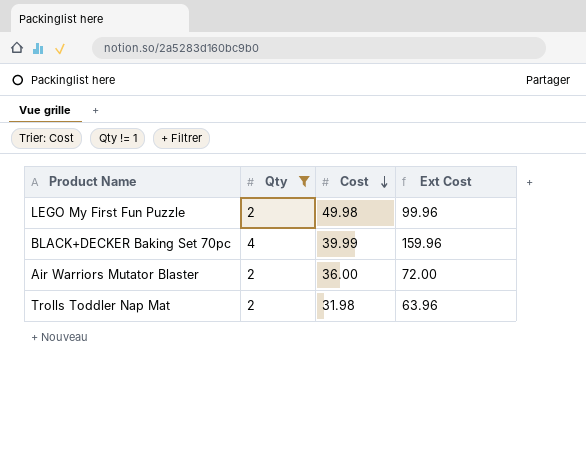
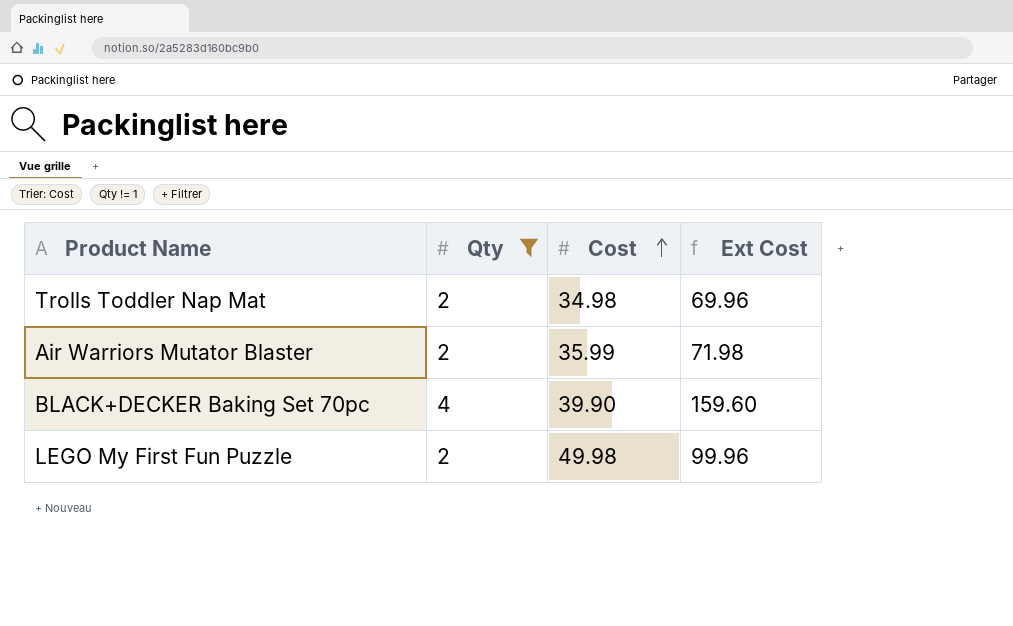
row order: Cost descending -> Cost ascending
Trolls Toddler Nap Mat | Cost: 31.98 -> 34.98
Trolls Toddler Nap Mat | Ext Cost: 63.96 -> 69.96
Air Warriors Mutator Blaster | Cost: 36.00 -> 35.99
Air Warriors Mutator Blaster | Ext Cost: 72.00 -> 71.98
BLACK+DECKER Baking Set 70pc | Cost: 39.99 -> 39.90
BLACK+DECKER Baking Set 70pc | Ext Cost: 159.96 -> 159.60

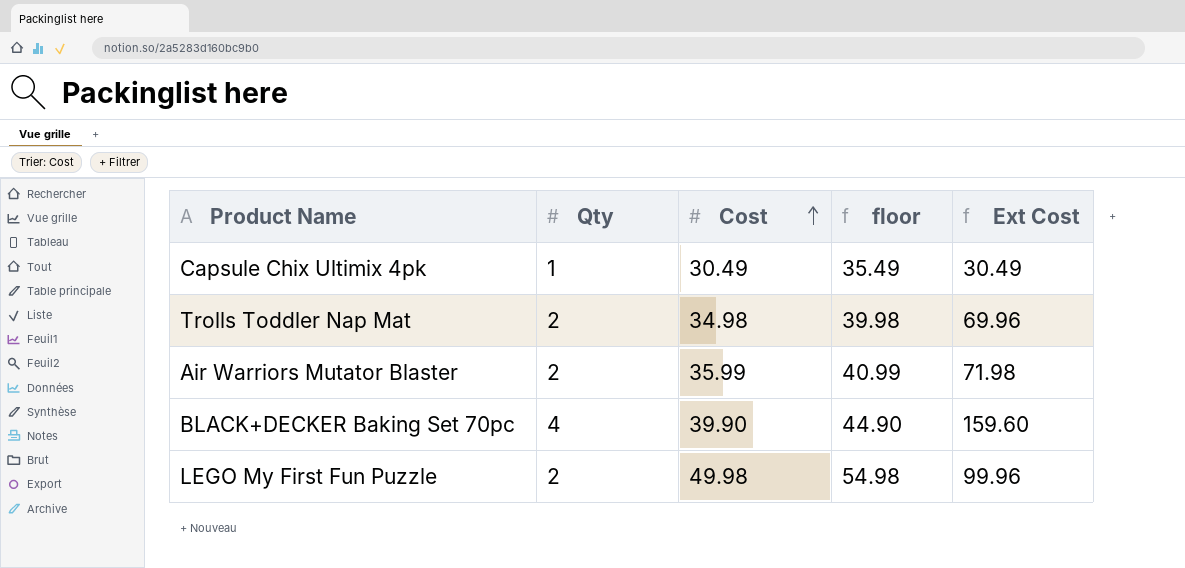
filter: Qty != 1 -> none
column floor | formula: none -> [Cost] + 5

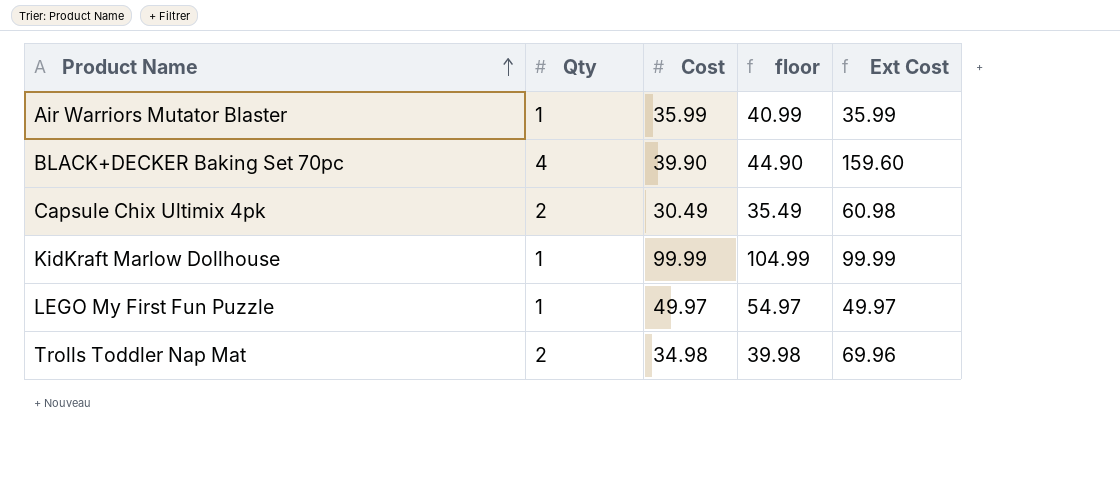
row order: Cost ascending -> Product Name ascending
Air Warriors Mutator Blaster | Qty: 2 -> 1
Air Warriors Mutator Blaster | Ext Cost: 71.98 -> 35.99
Capsule Chix Ultimix 4pk | Qty: 1 -> 2
Capsule Chix Ultimix 4pk | Ext Cost: 30.49 -> 60.98
row KidKraft Marlow Dollhouse: none -> 1 | 99.99 | 104.99 | 99.99
LEGO My First Fun Puzzle | Qty: 2 -> 1
LEGO My First Fun Puzzle | Cost: 49.98 -> 49.97
LEGO My First Fun Puzzle | floor: 54.98 -> 54.97
LEGO My First Fun Puzzle | Ext Cost: 99.96 -> 49.97

